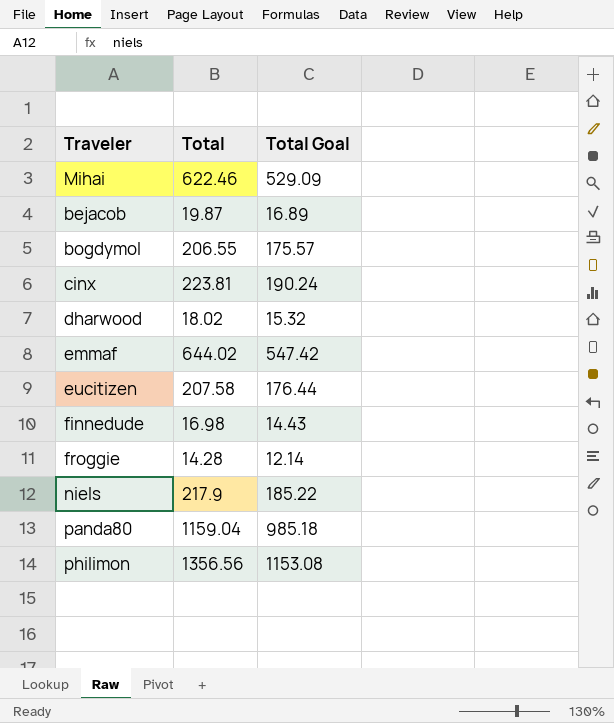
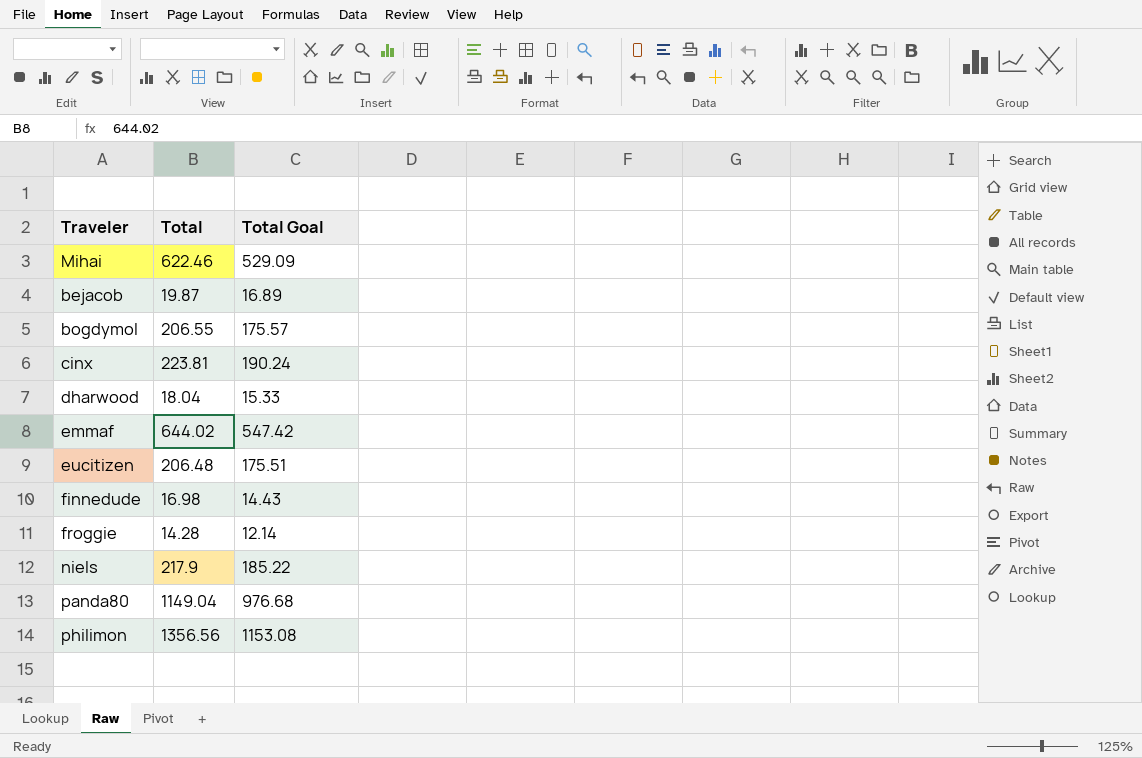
dharwood | Total: 18.02 -> 18.04
dharwood | Total Goal: 15.32 -> 15.33
eucitizen | Total: 207.58 -> 206.48
eucitizen | Total Goal: 176.44 -> 175.51
panda80 | Total: 1159.04 -> 1149.04
panda80 | Total Goal: 985.18 -> 976.68

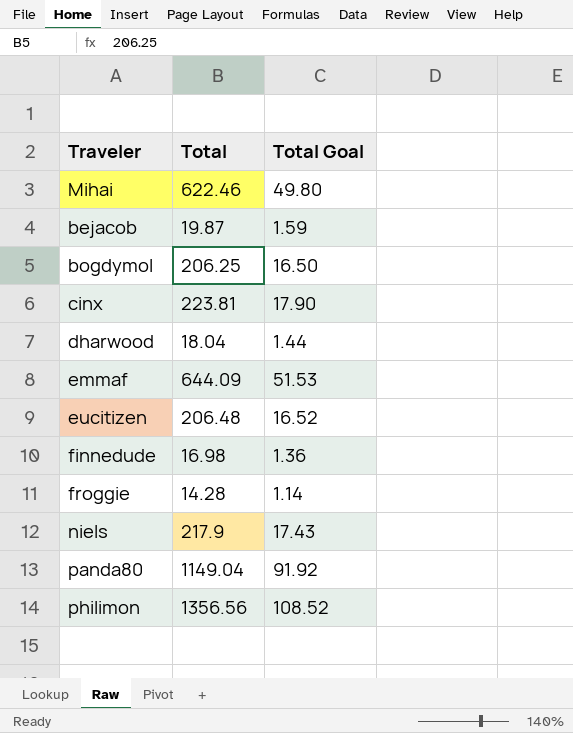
column Total Goal | formula: [Total] * 0.85 -> [Total] * 0.08
bogdymol | Total: 206.55 -> 206.25
emmaf | Total: 644.02 -> 644.09

